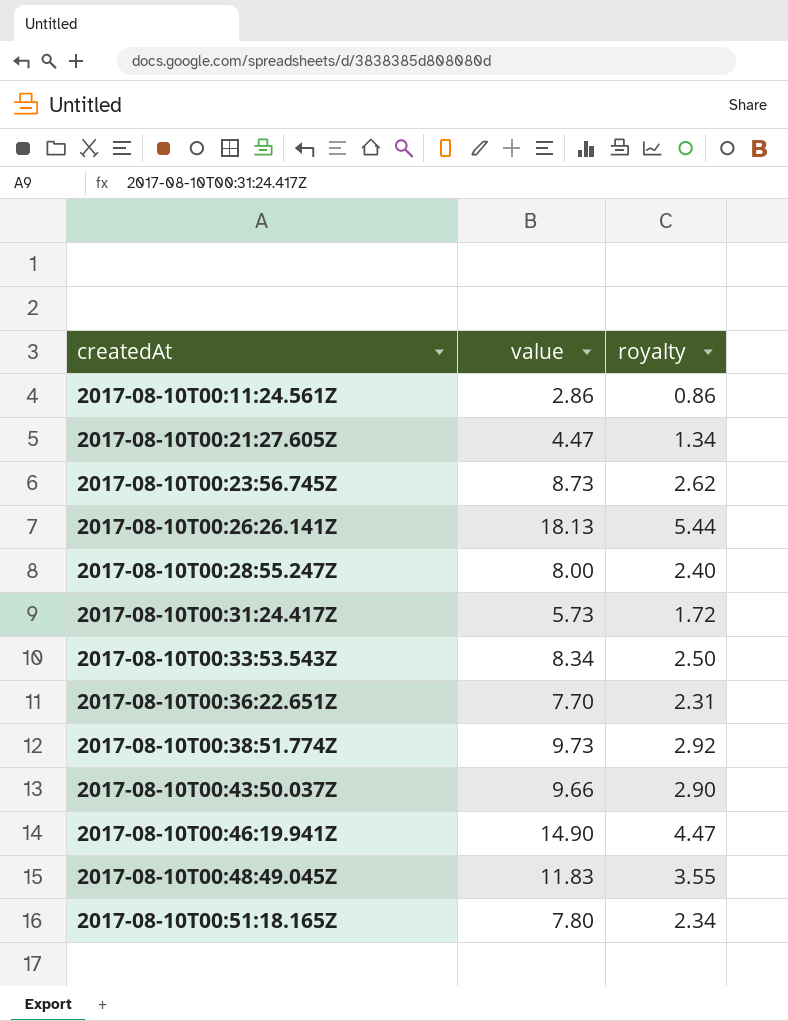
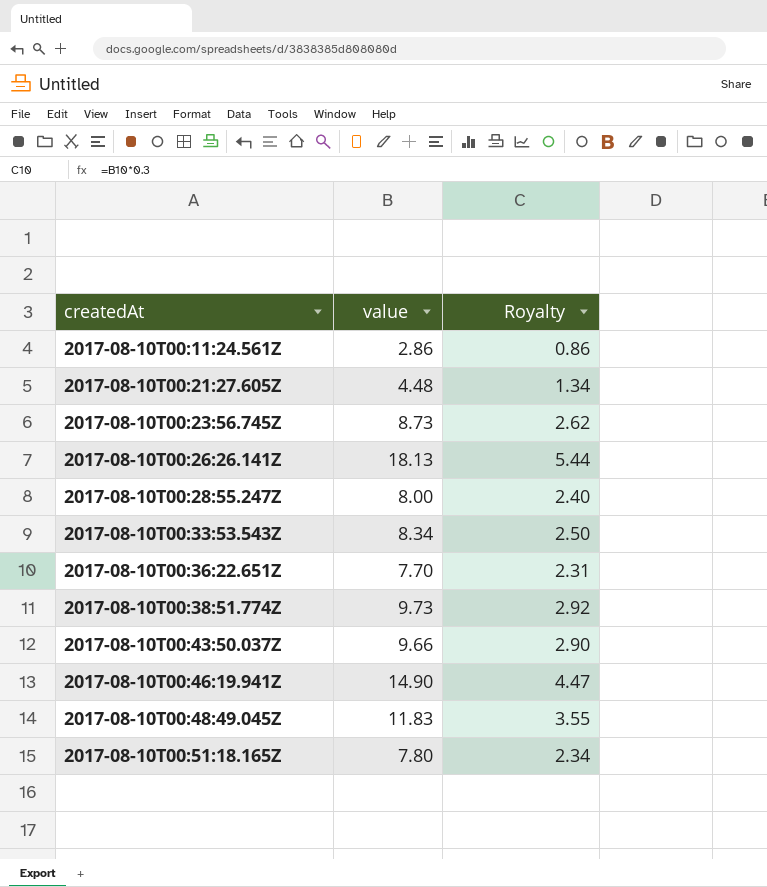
column name: royalty -> Royalty
row 2017-08-10T00:31:24.417Z: 5.73 | 1.72 -> none
2017-08-10T00:21:27.605Z | value: 4.47 -> 4.48

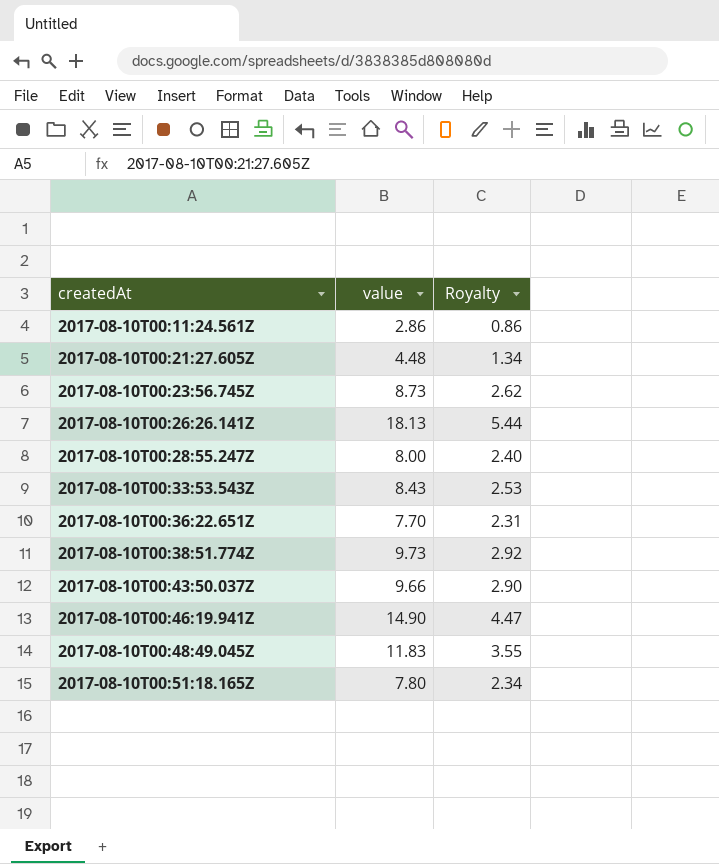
2017-08-10T00:33:53.543Z | value: 8.34 -> 8.43
2017-08-10T00:33:53.543Z | Royalty: 2.50 -> 2.53

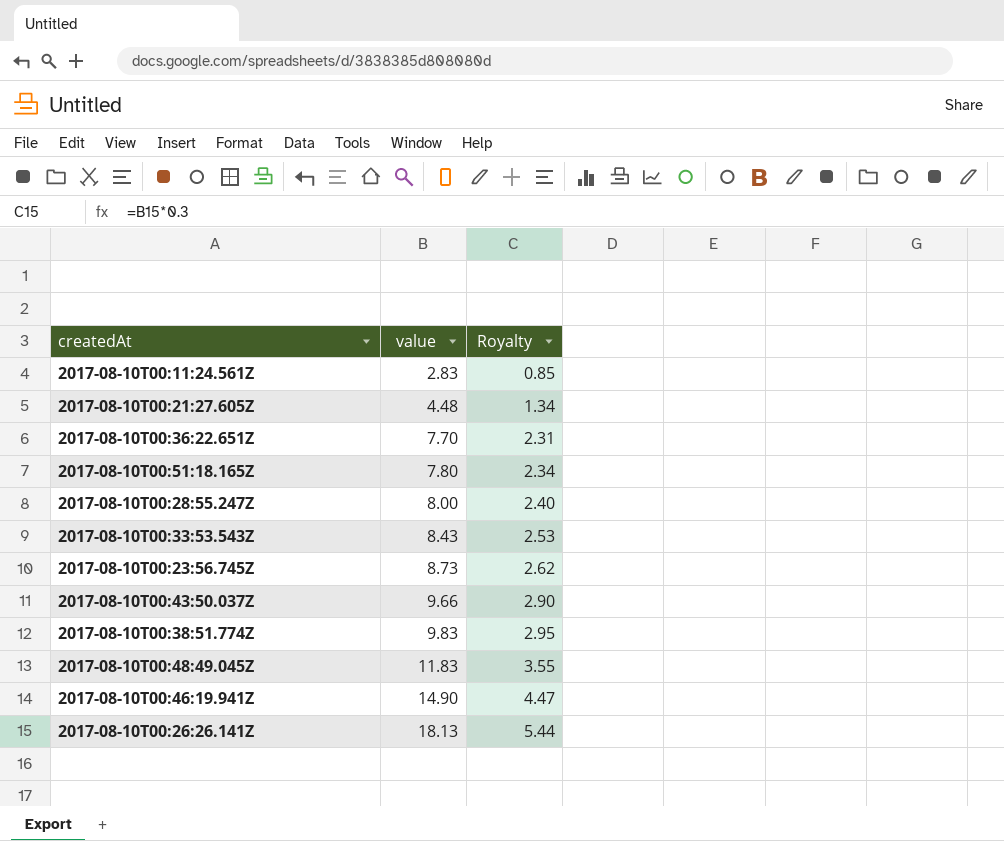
row order: createdAt ascending -> value ascending
2017-08-10T00:11:24.561Z | value: 2.86 -> 2.83
2017-08-10T00:11:24.561Z | Royalty: 0.86 -> 0.85
2017-08-10T00:38:51.774Z | value: 9.73 -> 9.83
2017-08-10T00:38:51.774Z | Royalty: 2.92 -> 2.95

